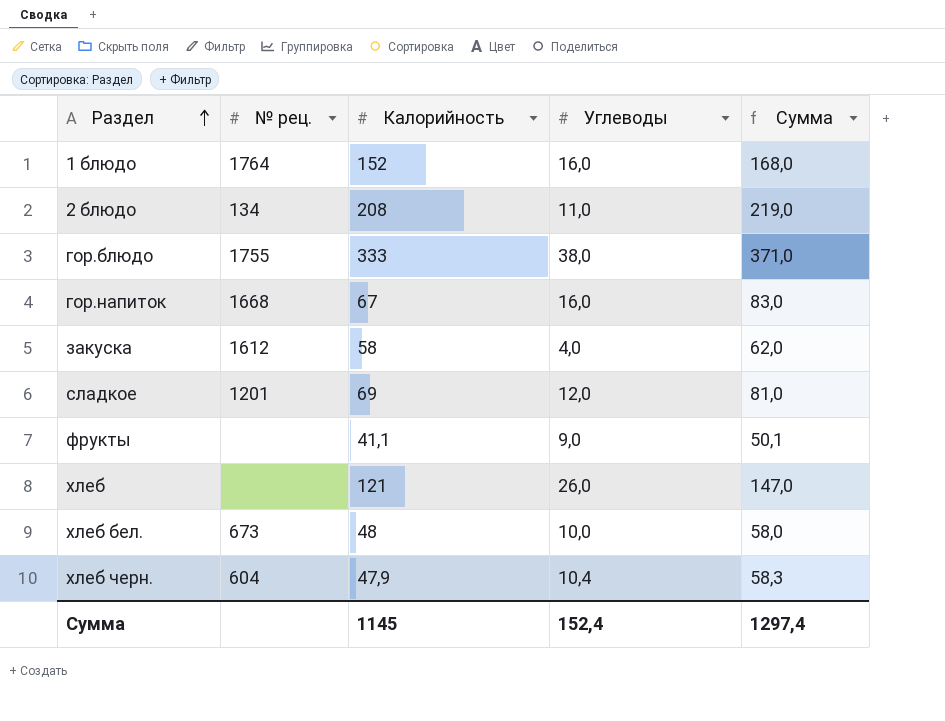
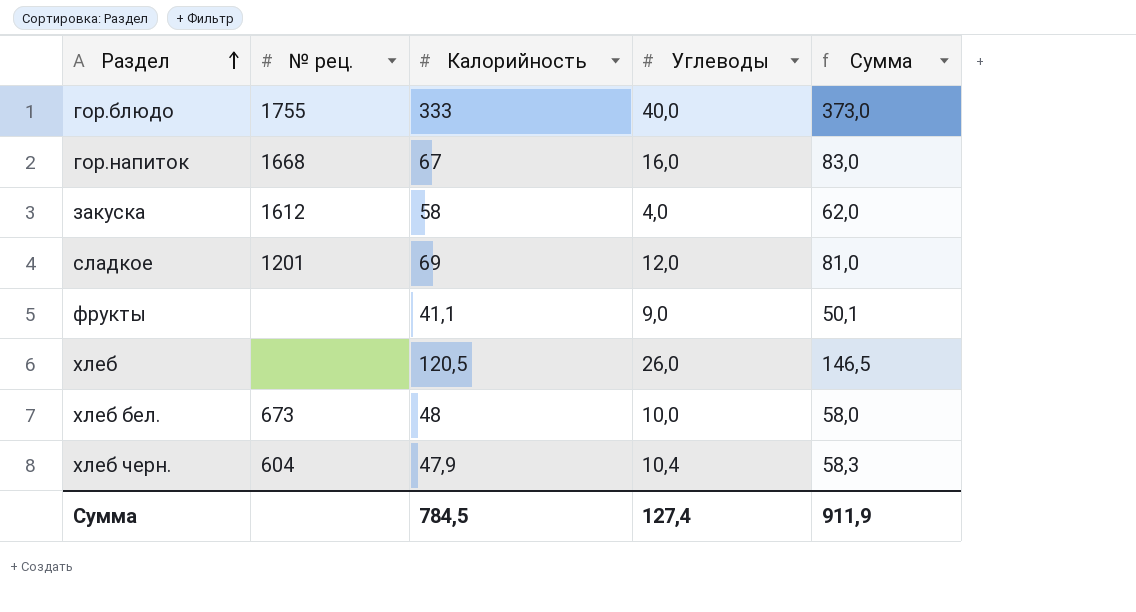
row 1 блюдо: 1764 | 152 | 16,0 | 168,0 -> none
row 2 блюдо: 134 | 208 | 11,0 | 219,0 -> none
гор.блюдо | Углеводы: 38,0 -> 40,0
гор.блюдо | Сумма: 371,0 -> 373,0
хлеб | Калорийность: 121 -> 120,5
хлеб | Сумма: 147,0 -> 146,5
Сумма | Калорийность: 1145 -> 784,5
Сумма | Углеводы: 152,4 -> 127,4
Сумма | Сумма: 1297,4 -> 911,9

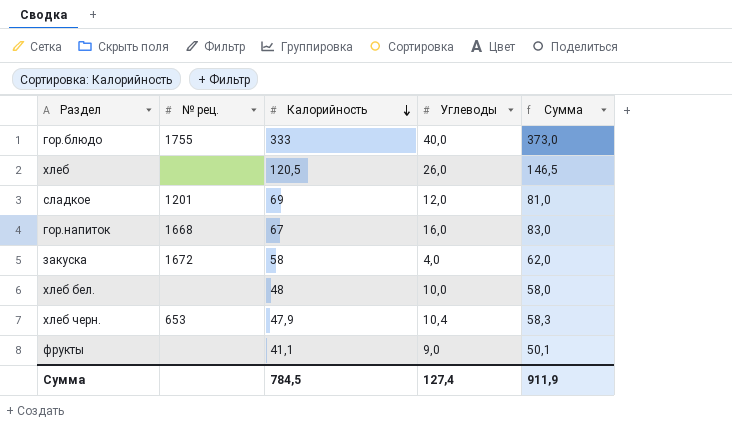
row order: Раздел ascending -> Калорийность descending
закуска | № рец.: 1612 -> 1672
хлеб бел. | № рец.: 673 -> none
хлеб черн. | № рец.: 604 -> 653

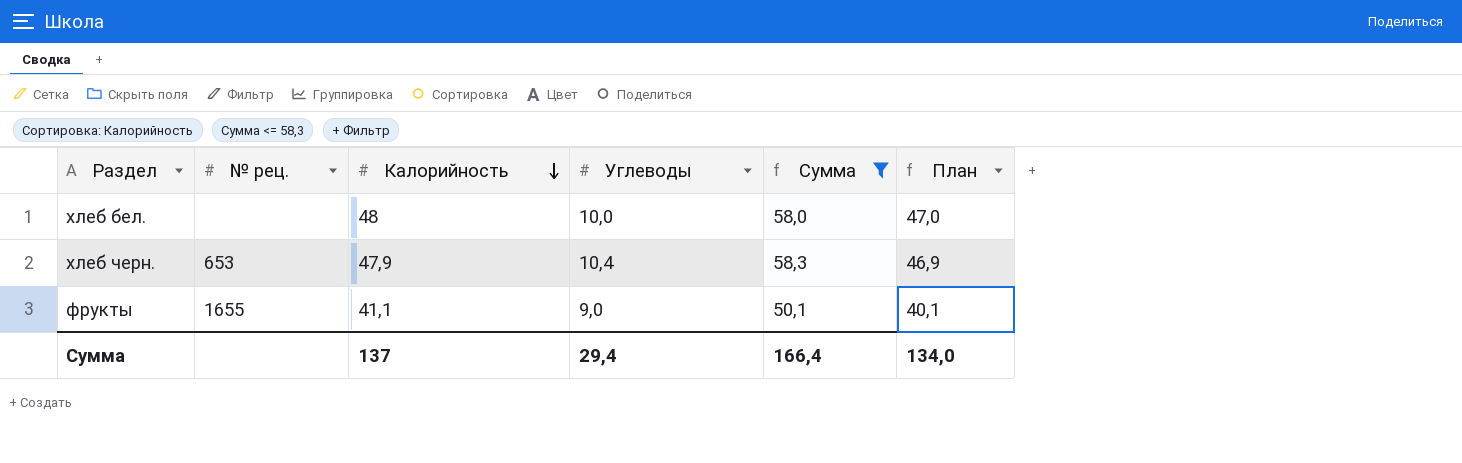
filter: none -> Сумма <= 58,3
column План | formula: none -> [Калорийность] - 1
фрукты | № рец.: none -> 1655
Сумма | Калорийность: 784,5 -> 137
Сумма | Углеводы: 127,4 -> 29,4
Сумма | Сумма: 911,9 -> 166,4

